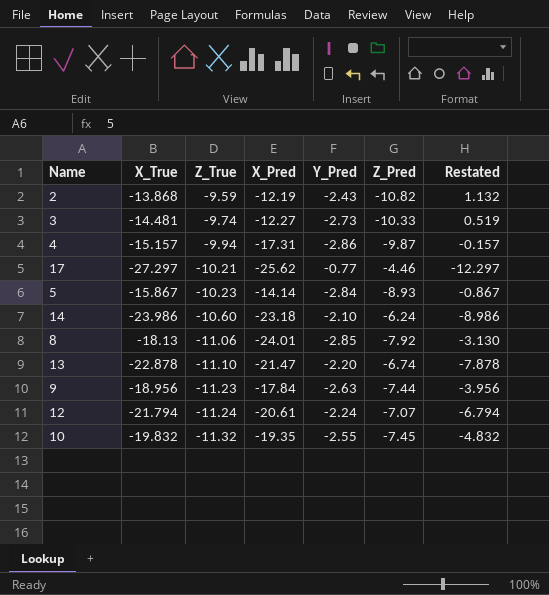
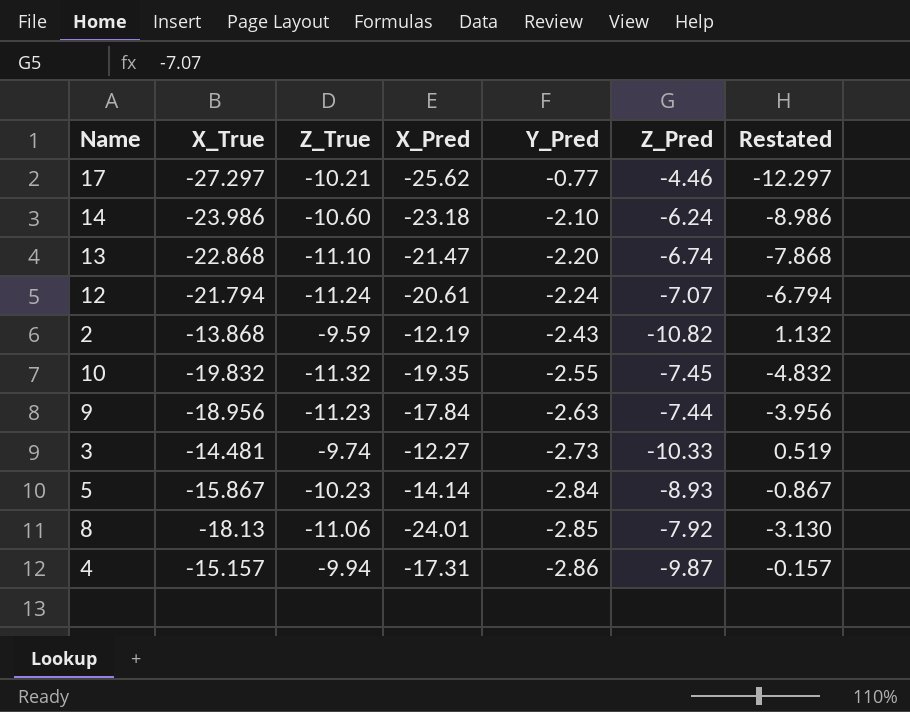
row order: Z_True descending -> Y_Pred descending
13 | X_True: -22.878 -> -22.868
13 | Restated: -7.878 -> -7.868

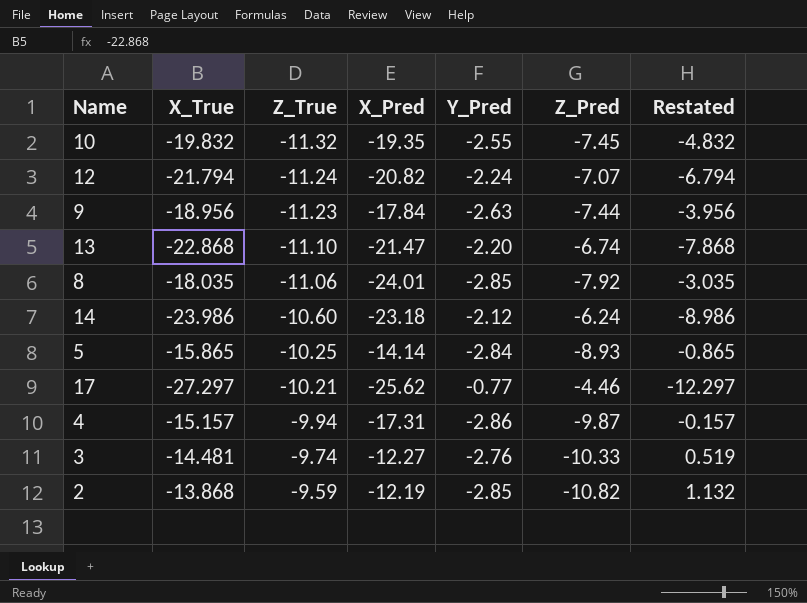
row order: Y_Pred descending -> Z_True ascending
12 | X_Pred: -20.61 -> -20.82
8 | X_True: -18.13 -> -18.035
8 | Restated: -3.130 -> -3.035
14 | Y_Pred: -2.10 -> -2.12
5 | X_True: -15.867 -> -15.865
5 | Z_True: -10.23 -> -10.25
5 | Restated: -0.867 -> -0.865
3 | Y_Pred: -2.73 -> -2.76
2 | Y_Pred: -2.43 -> -2.85

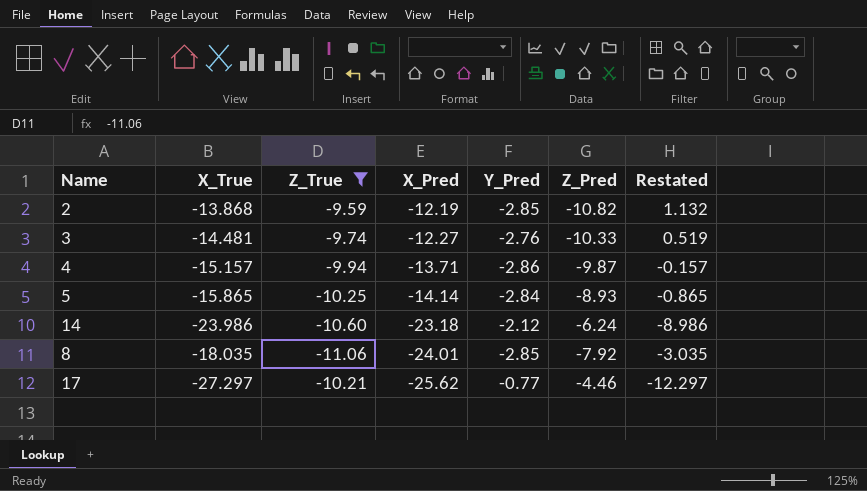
filter: none -> Z_True >= -11.06
row order: Z_True ascending -> X_Pred descending
4 | X_Pred: -17.31 -> -13.71

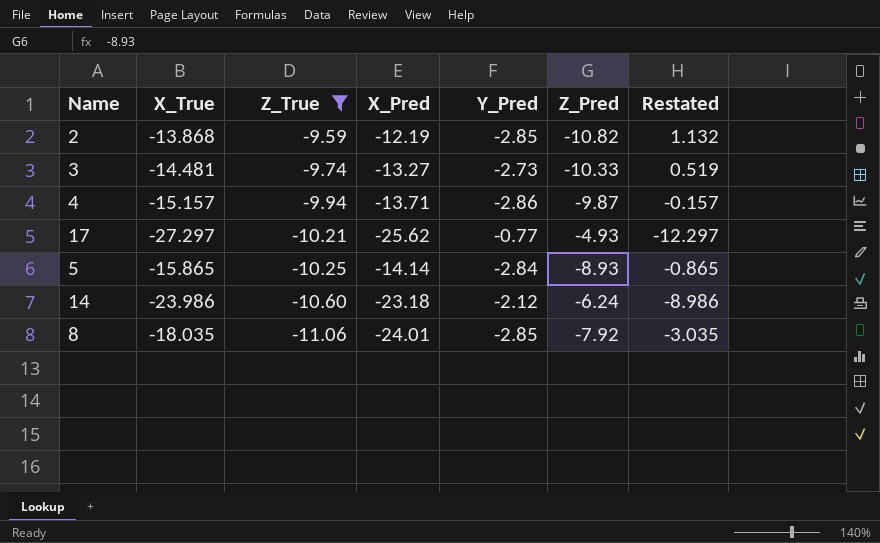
row order: X_Pred descending -> Z_True descending
3 | X_Pred: -12.27 -> -13.27
3 | Y_Pred: -2.76 -> -2.73
17 | Z_Pred: -4.46 -> -4.93

